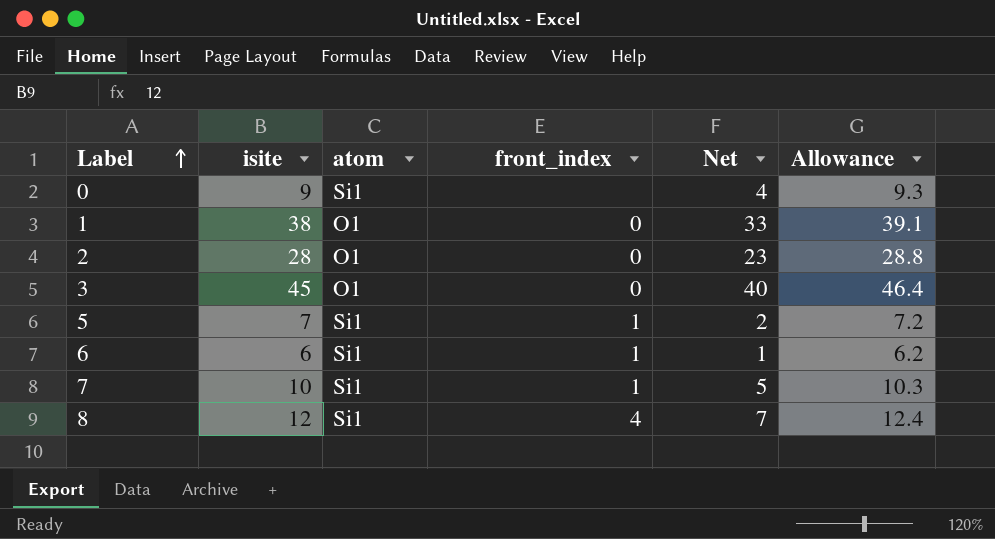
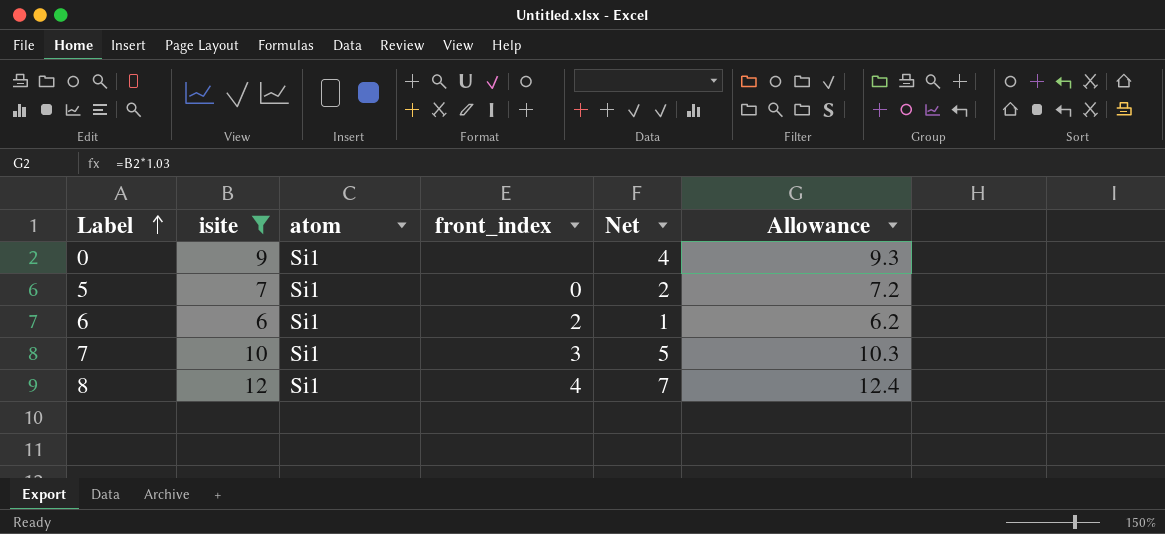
filter: none -> isite <= 12
5 | front_index: 1 -> 0
6 | front_index: 1 -> 2
7 | front_index: 1 -> 3

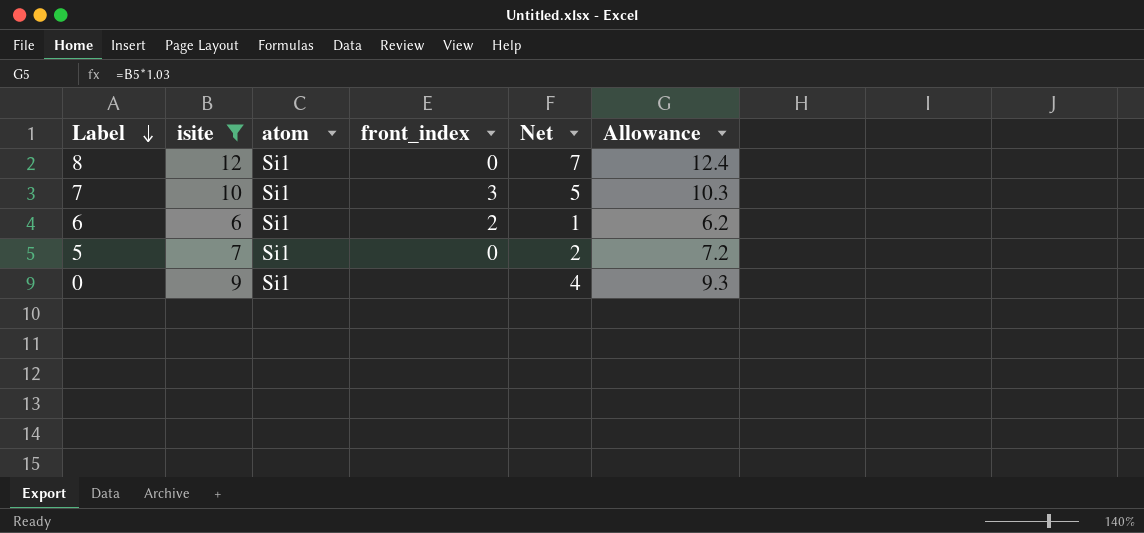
row order: Label ascending -> Label descending
8 | front_index: 4 -> 0

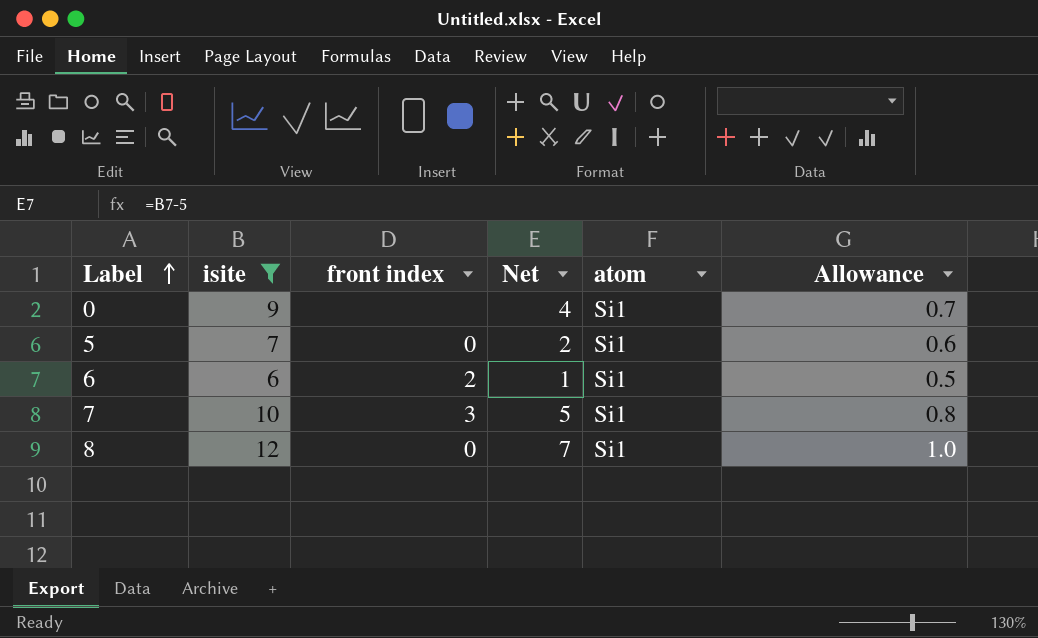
row order: Label descending -> Label ascending
column name: front_index -> front index
column atom | position: 3 -> 5
column Allowance | formula: [isite] * 1.03 -> [isite] * 0.08

